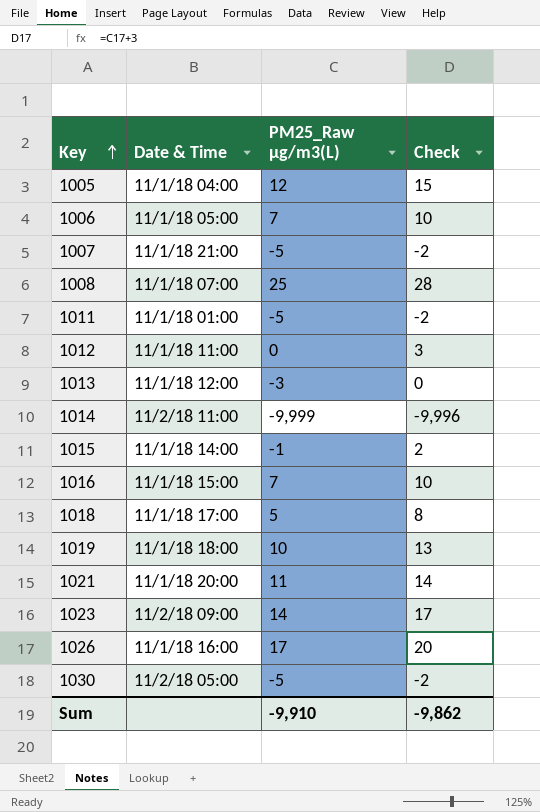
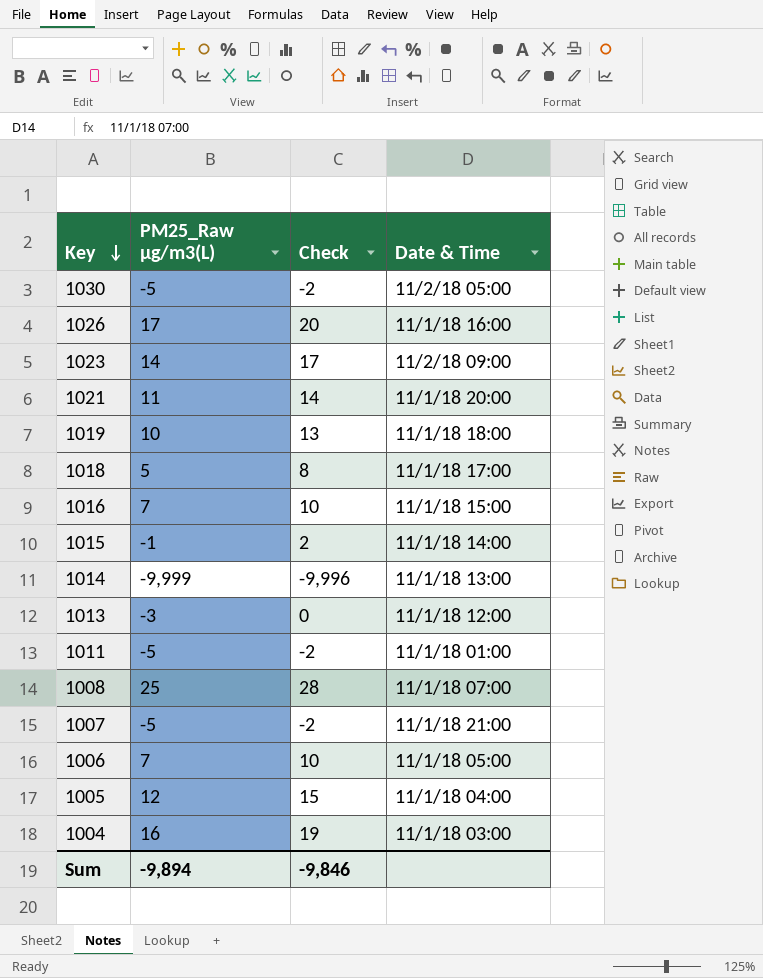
row order: Key ascending -> Key descending
column Date & Time | position: 2 -> 4
row 1012: 11/1/18 11:00 | 0 | 3 -> none
1014 | Date & Time: 11/2/18 11:00 -> 11/1/18 13:00
row 1004: none -> 16 | 19 | 11/1/18 03:00
Sum | PM25_Raw µg/m3(L): -9,910 -> -9,894
Sum | Check: -9,862 -> -9,846

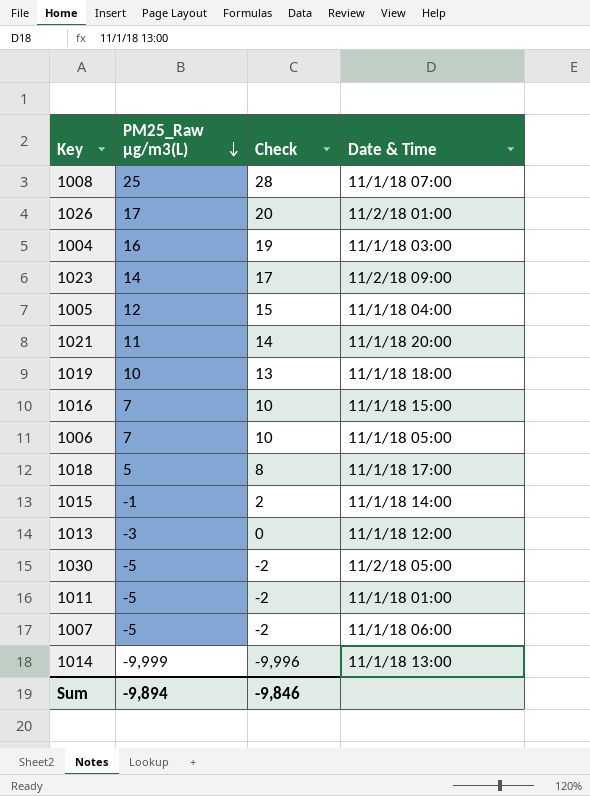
row order: Key descending -> PM25_Raw µg/m3(L) descending
1026 | Date & Time: 11/1/18 16:00 -> 11/2/18 01:00
1007 | Date & Time: 11/1/18 21:00 -> 11/1/18 06:00

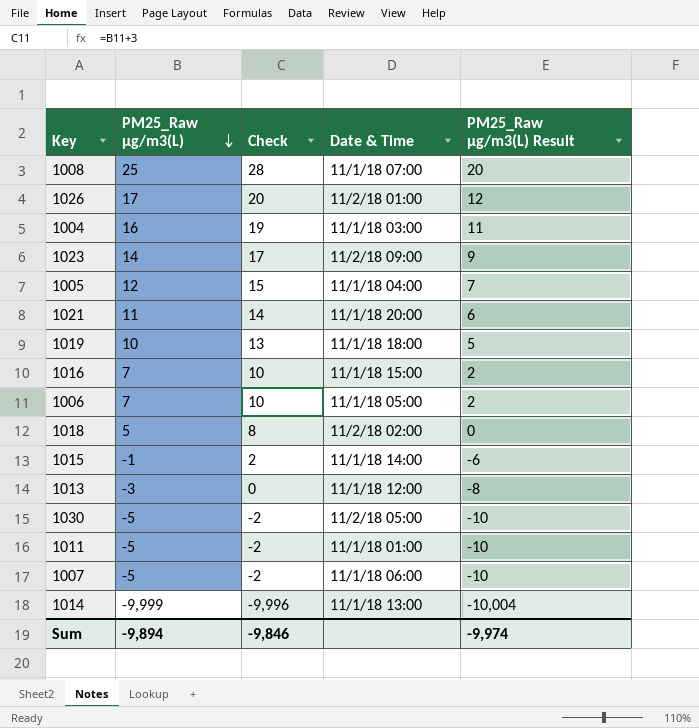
column PM25_Raw µg/m3(L) Result | formula: none -> [PM25_Raw µg/m3(L)] - 5
1018 | Date & Time: 11/1/18 17:00 -> 11/2/18 02:00

